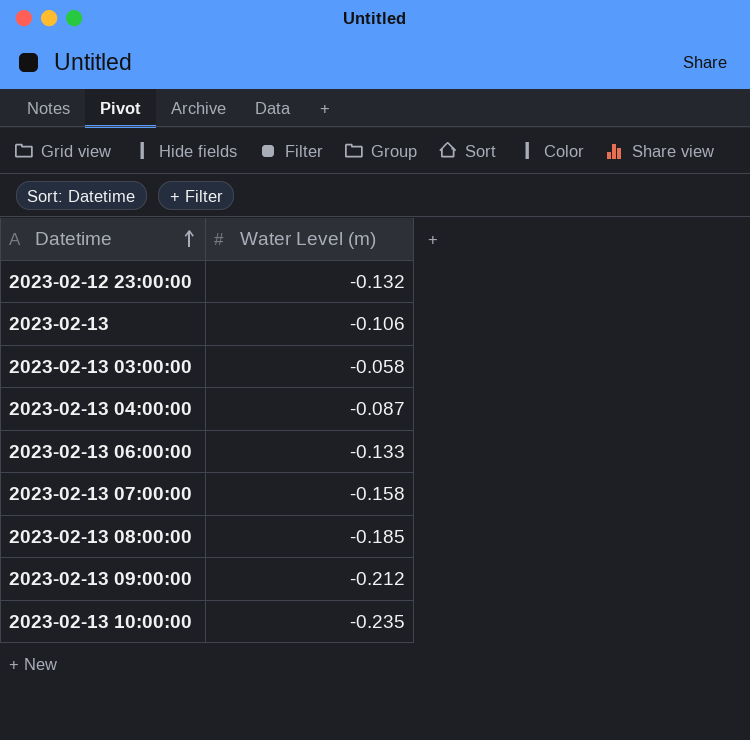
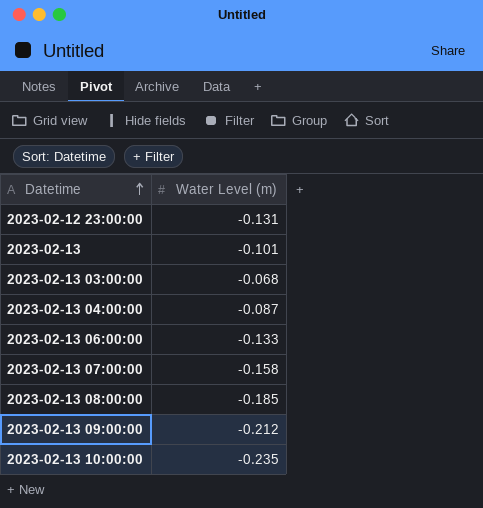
2023-02-12 23:00:00 | Water Level (m): -0.132 -> -0.131
2023-02-13 | Water Level (m): -0.106 -> -0.101
2023-02-13 03:00:00 | Water Level (m): -0.058 -> -0.068

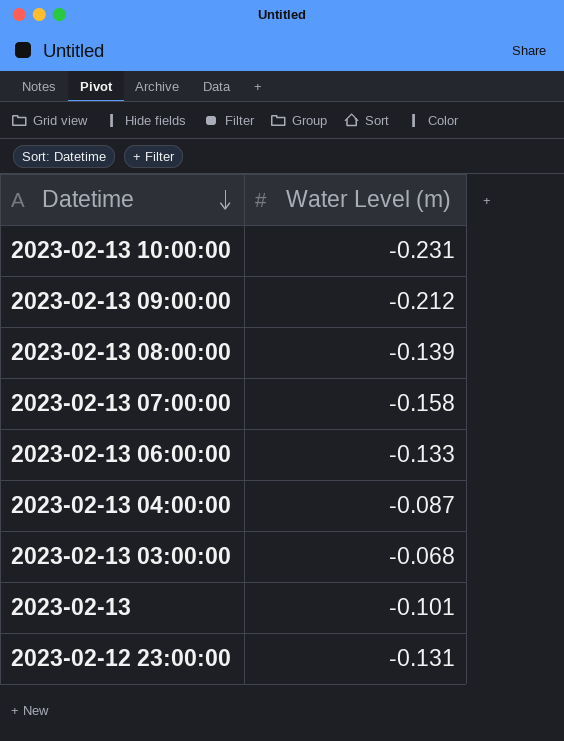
row order: Datetime ascending -> Datetime descending
2023-02-13 10:00:00 | Water Level (m): -0.235 -> -0.231
2023-02-13 08:00:00 | Water Level (m): -0.185 -> -0.139

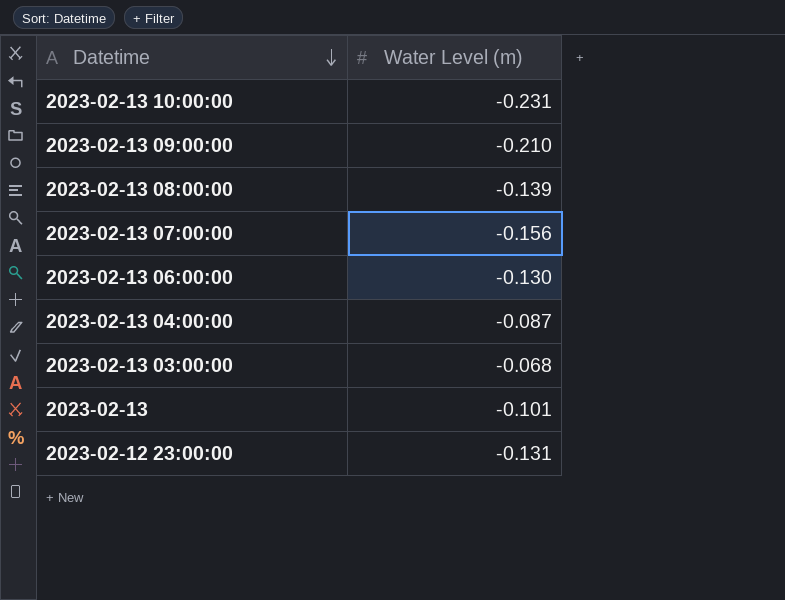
2023-02-13 09:00:00 | Water Level (m): -0.212 -> -0.210
2023-02-13 07:00:00 | Water Level (m): -0.158 -> -0.156
2023-02-13 06:00:00 | Water Level (m): -0.133 -> -0.130

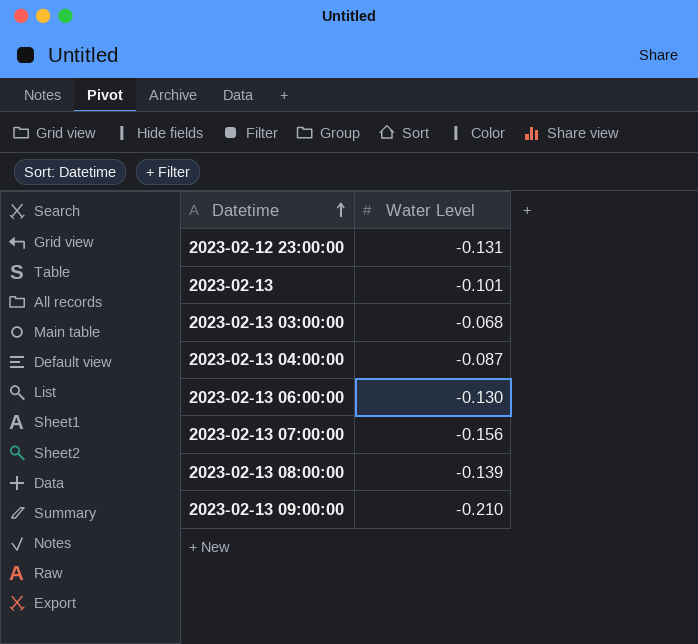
row order: Datetime descending -> Datetime ascending
column name: Water Level (m) -> Water Level
row 2023-02-13 10:00:00: -0.231 -> none

